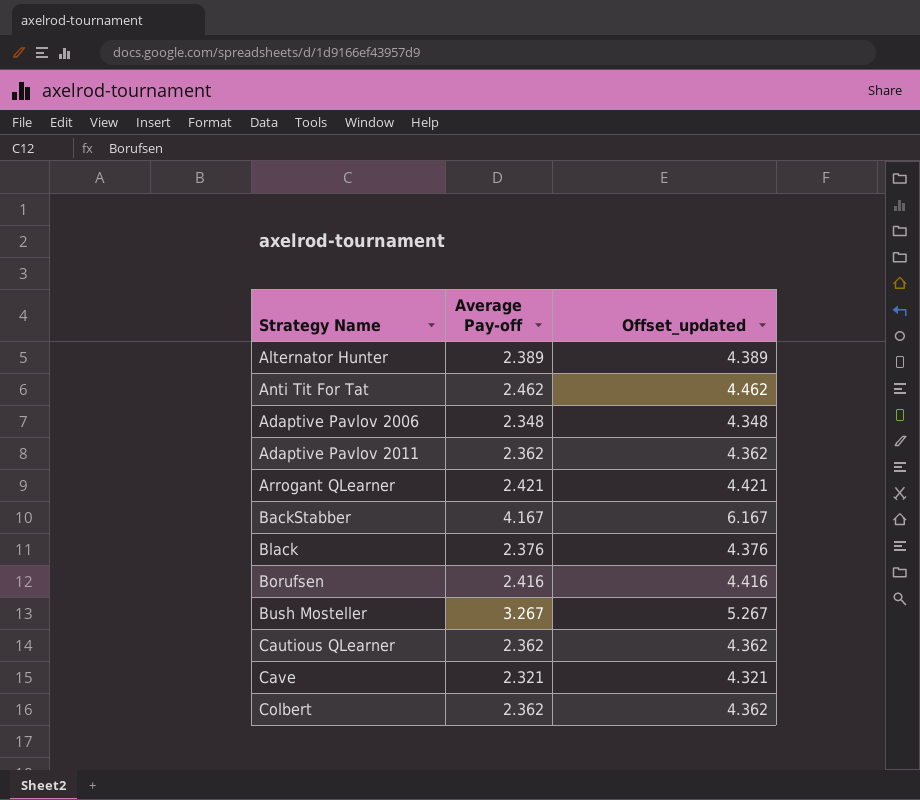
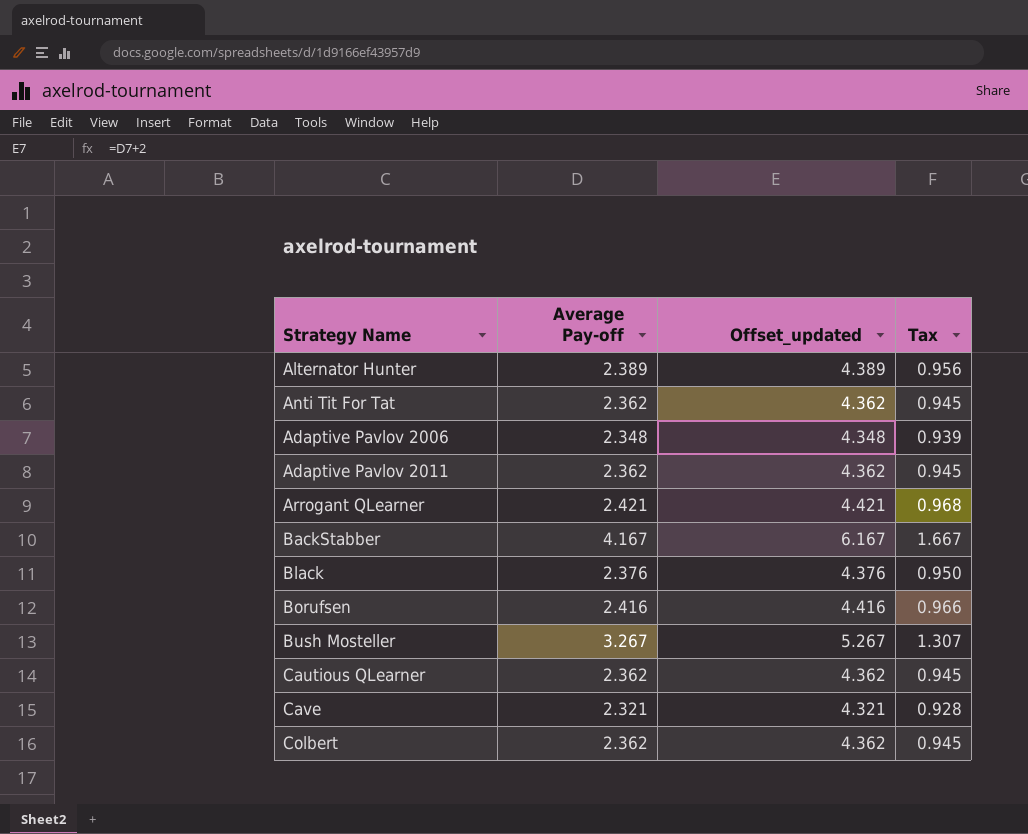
column Tax | formula: none -> [Average Pay-off] * 0.4
Anti Tit For Tat | Average Pay-off: 2.462 -> 2.362
Anti Tit For Tat | Offset_updated: 4.462 -> 4.362

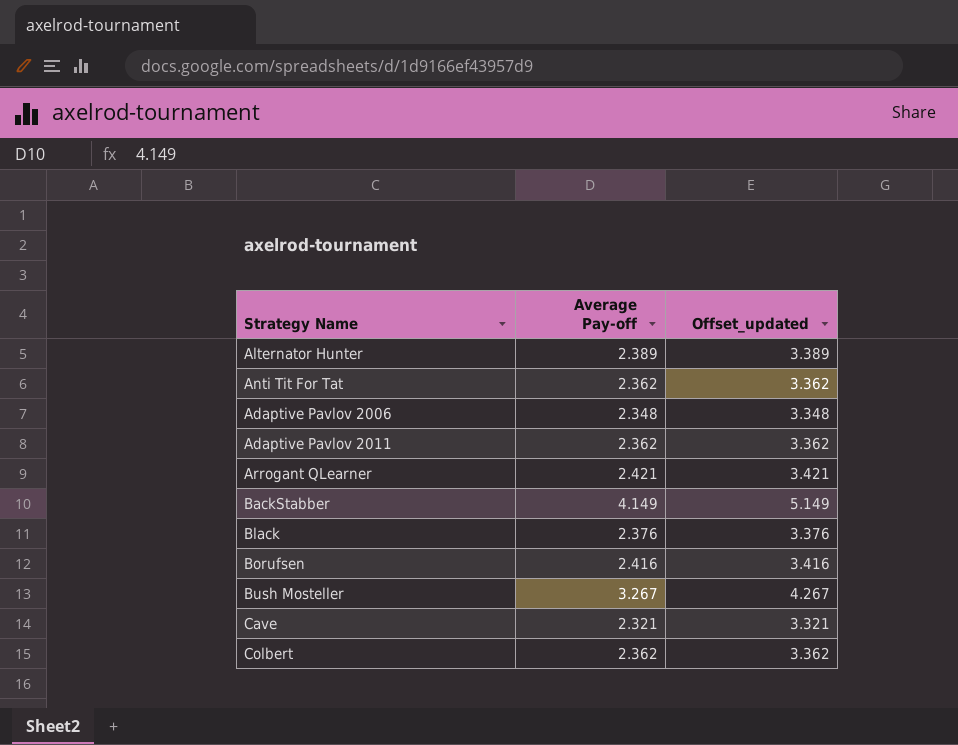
column Tax | formula: [Average Pay-off] * 0.4 -> none
column Offset_updated | formula: [Average Pay-off] + 2 -> [Average Pay-off] + 1
row Cautious QLearner: 2.362 | 4.362 | 0.945 -> none
BackStabber | Average Pay-off: 4.167 -> 4.149

